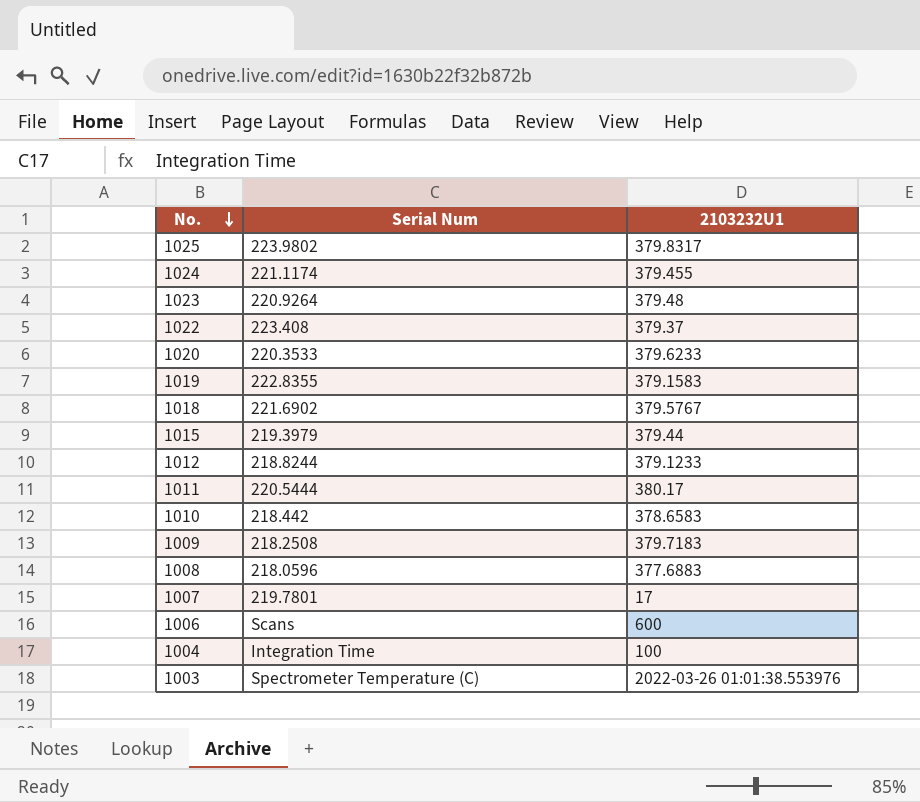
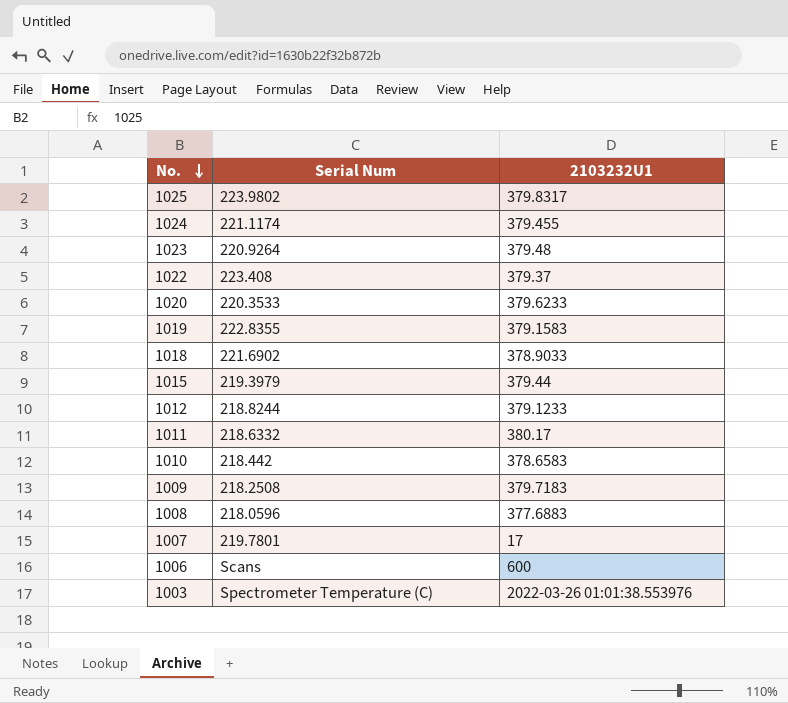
row 1004: Integration Time | 100 -> none
1018 | 2103232U1: 379.5767 -> 378.9033
1011 | Serial Num: 220.5444 -> 218.6332

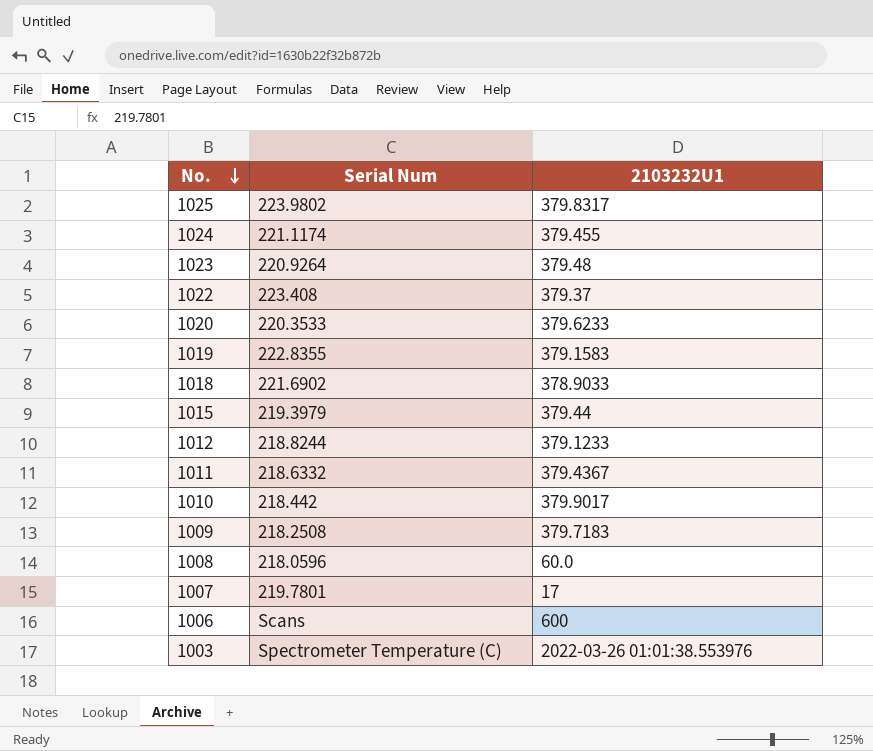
1011 | 2103232U1: 380.17 -> 379.4367
1010 | 2103232U1: 378.6583 -> 379.9017
1008 | 2103232U1: 377.6883 -> 60.0

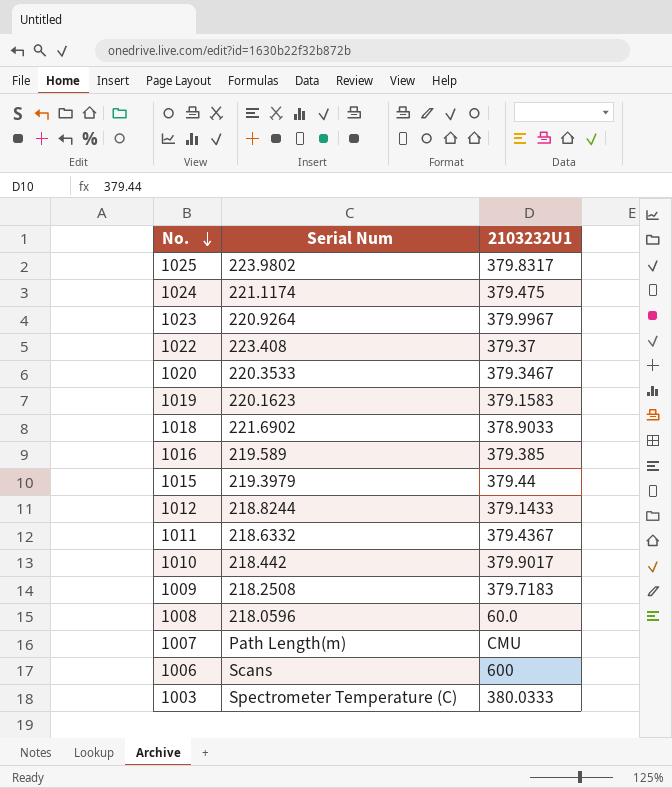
1024 | 2103232U1: 379.455 -> 379.475
1023 | 2103232U1: 379.48 -> 379.9967
1020 | 2103232U1: 379.6233 -> 379.3467
1019 | Serial Num: 222.8355 -> 220.1623
row 1016: none -> 219.589 | 379.385
1012 | 2103232U1: 379.1233 -> 379.1433
1007 | Serial Num: 219.7801 -> Path Length(m)
1007 | 2103232U1: 17 -> CMU
1003 | 2103232U1: 2022-03-26 01:01:38.553976 -> 380.0333

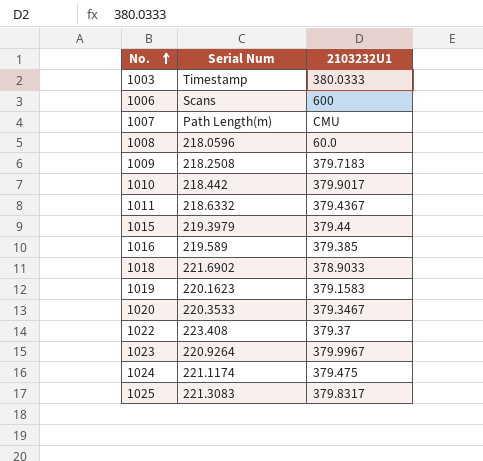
row order: No. descending -> No. ascending
row 1012: 218.8244 | 379.1433 -> none
1003 | Serial Num: Spectrometer Temperature (C) -> Timestamp
1025 | Serial Num: 223.9802 -> 221.3083

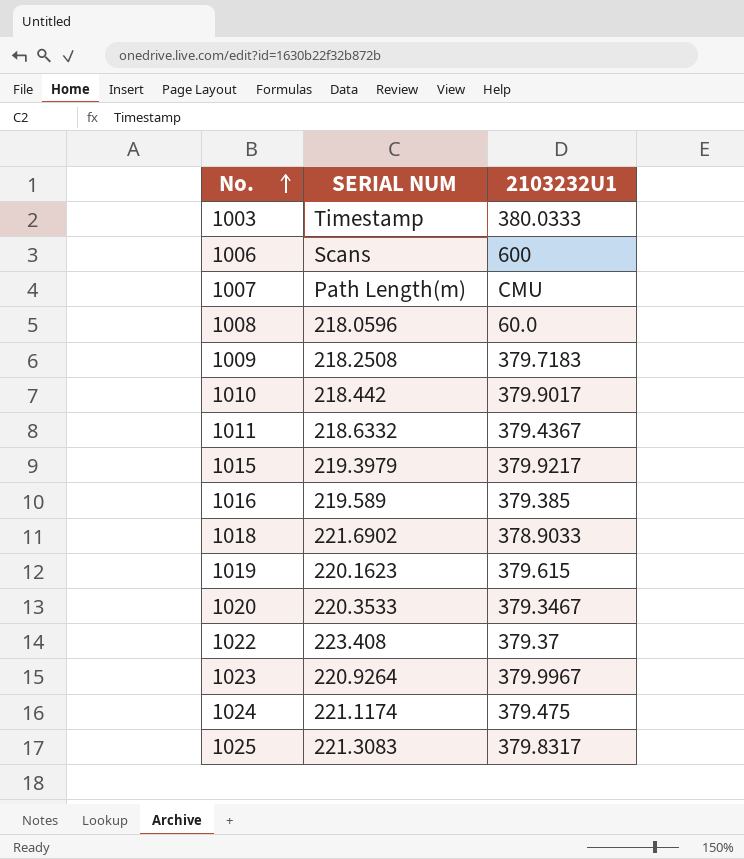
column name: Serial Num -> SERIAL NUM
1015 | 2103232U1: 379.44 -> 379.9217
1019 | 2103232U1: 379.1583 -> 379.615

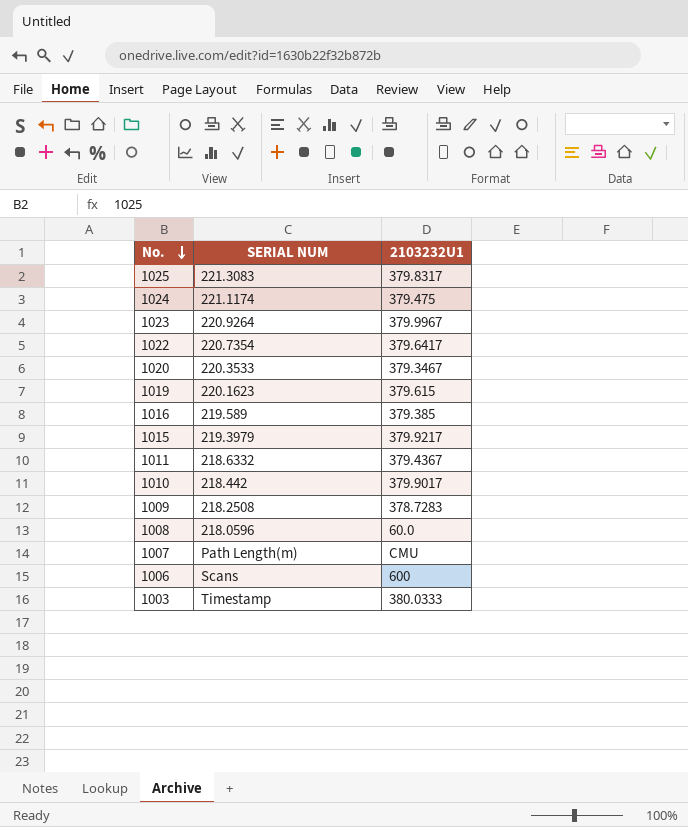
row order: No. ascending -> No. descending
row 1018: 221.6902 | 378.9033 -> none
1022 | SERIAL NUM: 223.408 -> 220.7354
1022 | 2103232U1: 379.37 -> 379.6417
1009 | 2103232U1: 379.7183 -> 378.7283

